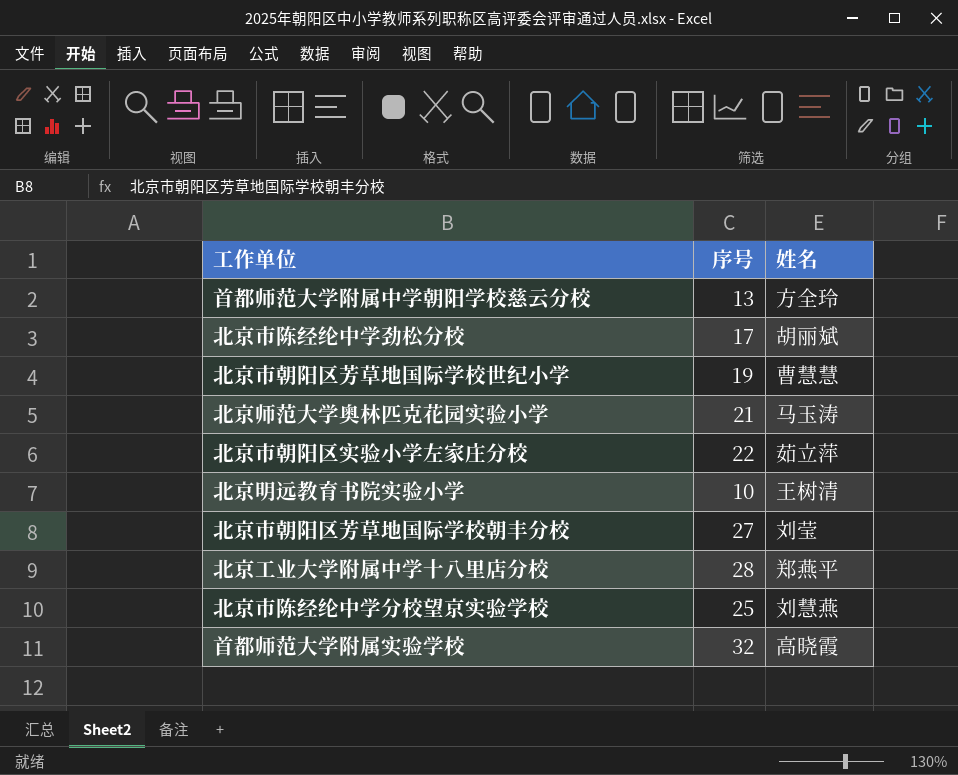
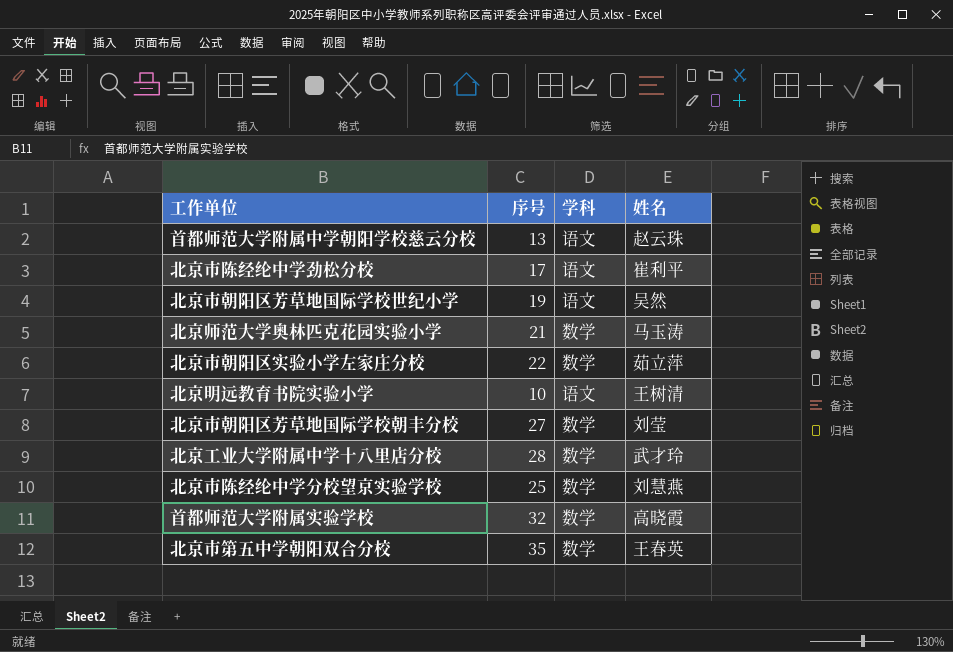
column 学科 | position: none -> 3
首都师范大学附属中学朝阳学校慈云分校 | 姓名: 方全玲 -> 赵云珠
北京市陈经纶中学劲松分校 | 姓名: 胡丽斌 -> 崔利平
北京市朝阳区芳草地国际学校世纪小学 | 姓名: 曹慧慧 -> 吴然
北京工业大学附属中学十八里店分校 | 姓名: 郑燕平 -> 武才玲
row 北京市第五中学朝阳双合分校: none -> 35 | 数学 | 王春英

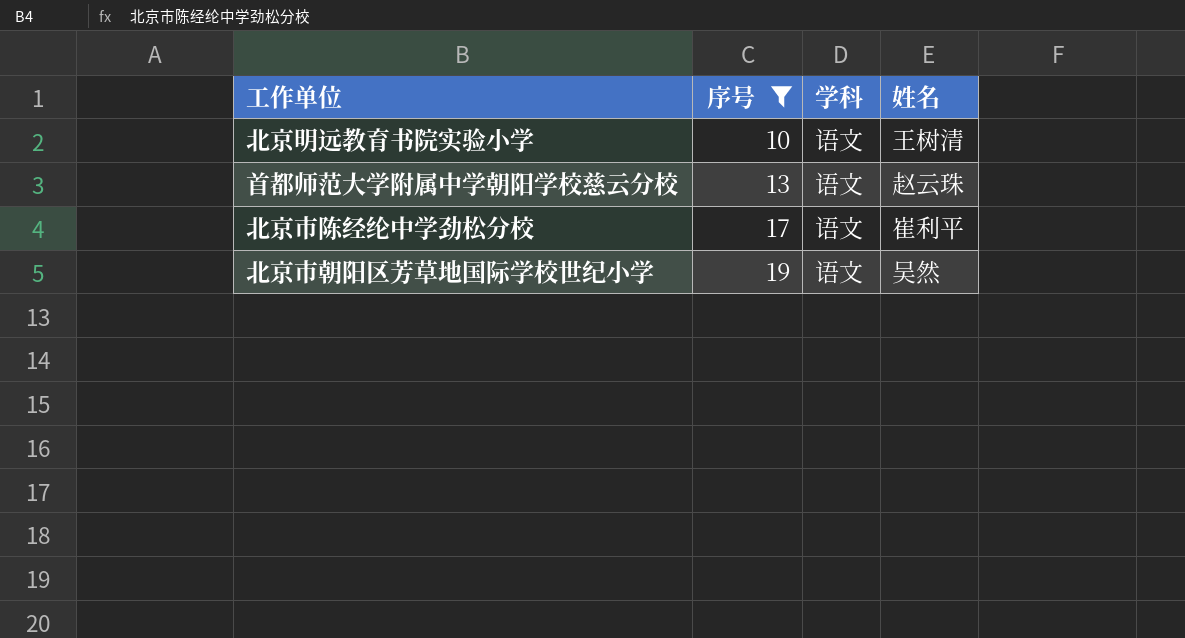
filter: none -> 序号 <= 19
row order: none -> 序号 ascending

